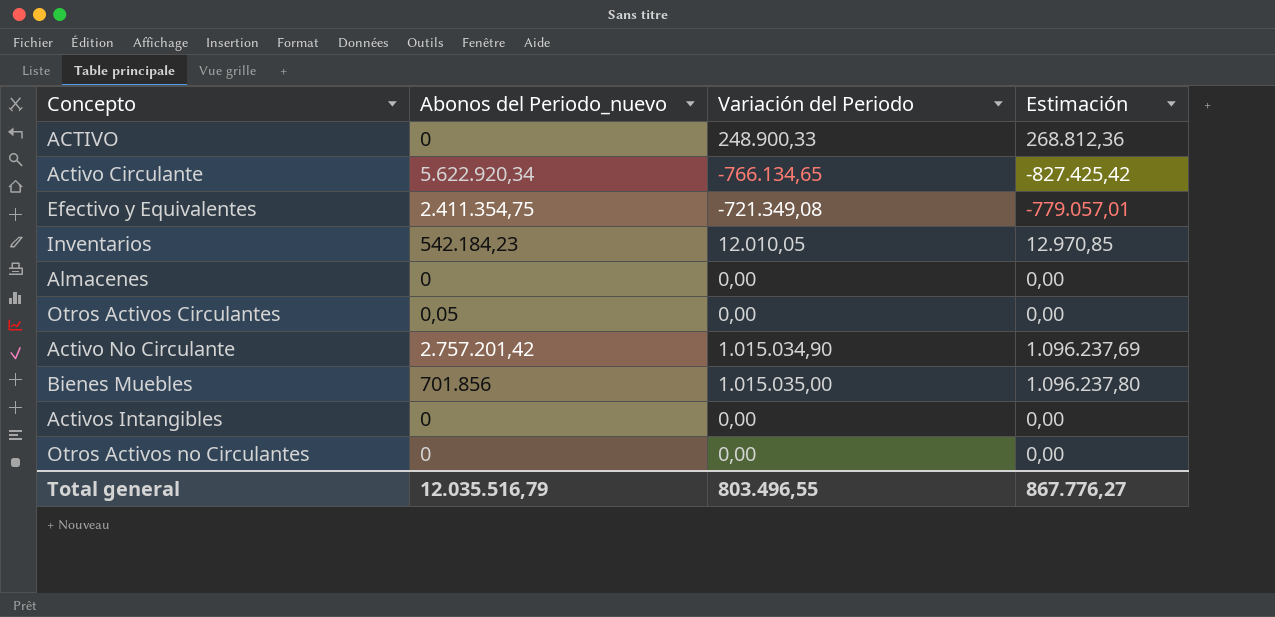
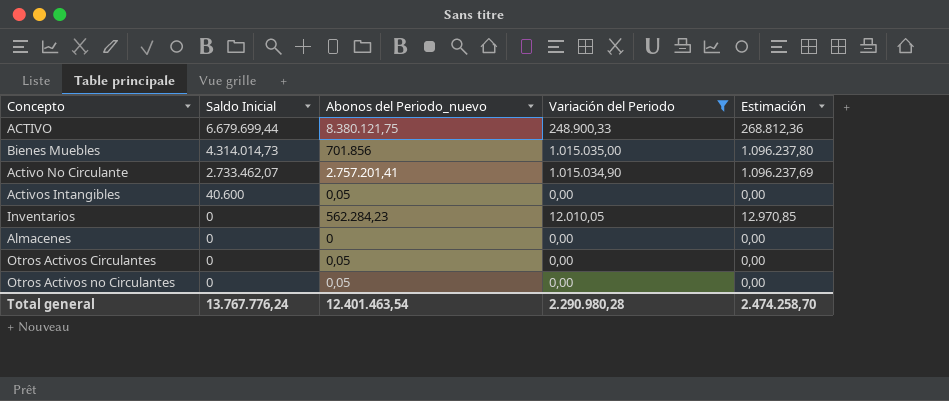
filter: none -> Variación del Periodo >= 0,00
row order: none -> Saldo Inicial descending
column Saldo Inicial | position: none -> 2
ACTIVO | Abonos del Periodo_nuevo: 0 -> 8.380.121,75
Activo No Circulante | Abonos del Periodo_nuevo: 2.757.201,42 -> 2.757.201,41
Activos Intangibles | Abonos del Periodo_nuevo: 0 -> 0,05
Inventarios | Abonos del Periodo_nuevo: 542.184,23 -> 562.284,23
Otros Activos no Circulantes | Abonos del Periodo_nuevo: 0 -> 0,05
Total general | Abonos del Periodo_nuevo: 12.035.516,79 -> 12.401.463,54
Total general | Variación del Periodo: 803.496,55 -> 2.290.980,28
Total general | Estimación: 867.776,27 -> 2.474.258,70

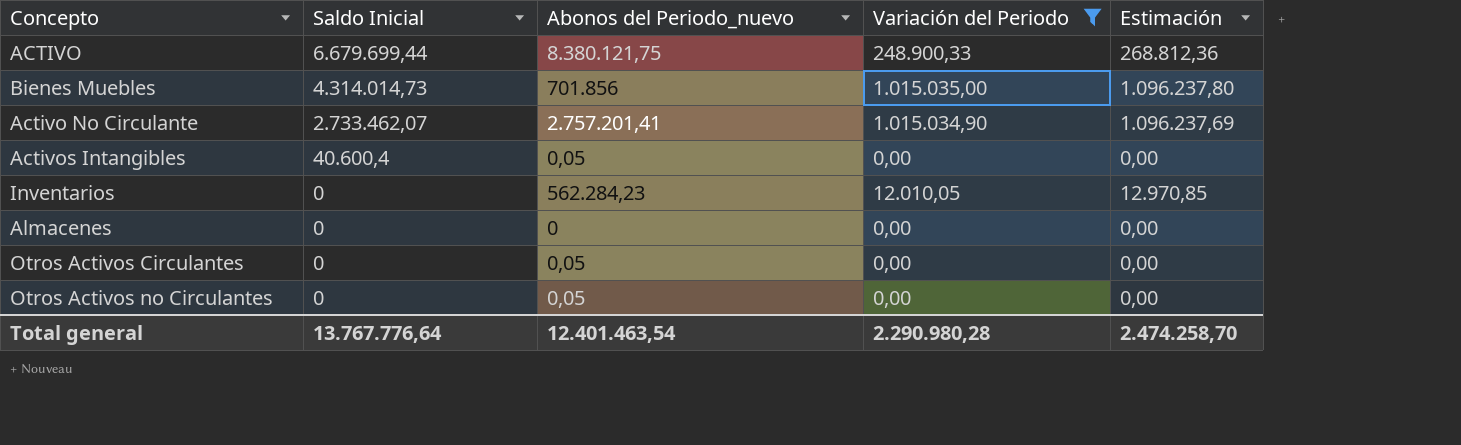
Activos Intangibles | Saldo Inicial: 40.600 -> 40.600,4
Total general | Saldo Inicial: 13.767.776,24 -> 13.767.776,64

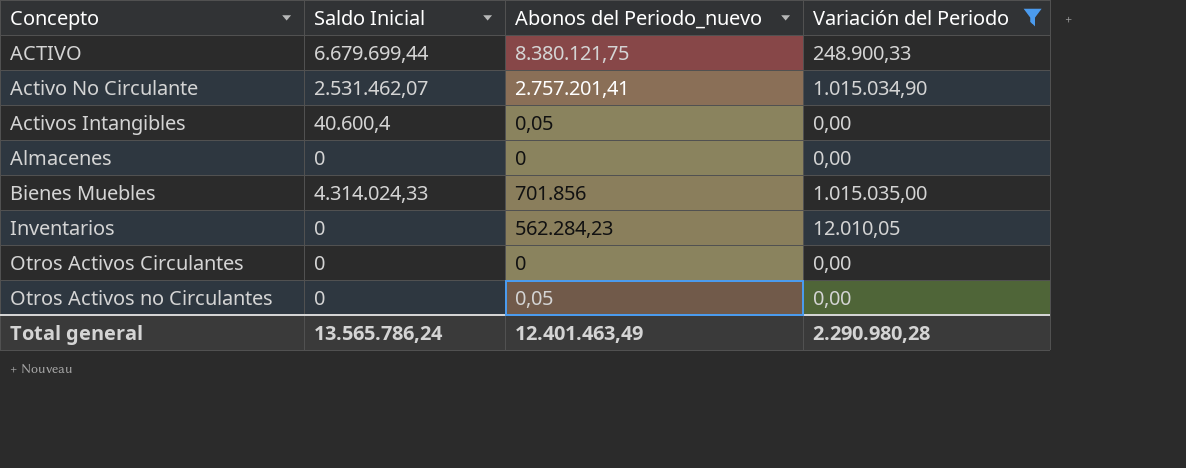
row order: Saldo Inicial descending -> Concepto ascending
column Estimación | formula: [Variación del Periodo] * 1,08 -> none
Activo No Circulante | Saldo Inicial: 2.733.462,07 -> 2.531.462,07
Bienes Muebles | Saldo Inicial: 4.314.014,73 -> 4.314.024,33
Otros Activos Circulantes | Abonos del Periodo_nuevo: 0,05 -> 0
Total general | Saldo Inicial: 13.767.776,64 -> 13.565.786,24
Total general | Abonos del Periodo_nuevo: 12.401.463,54 -> 12.401.463,49

